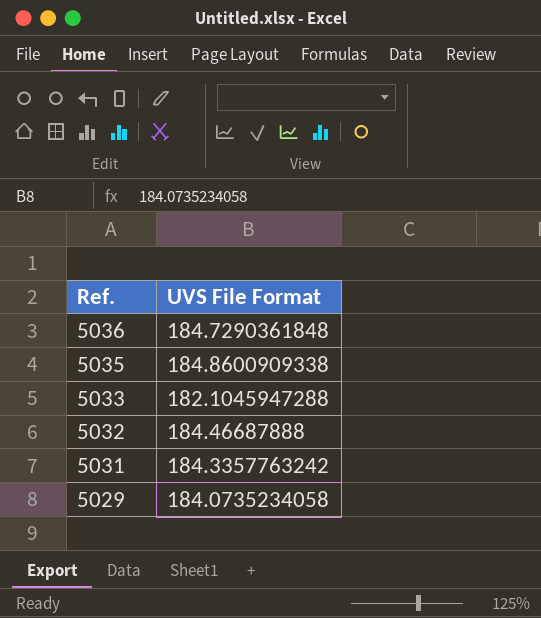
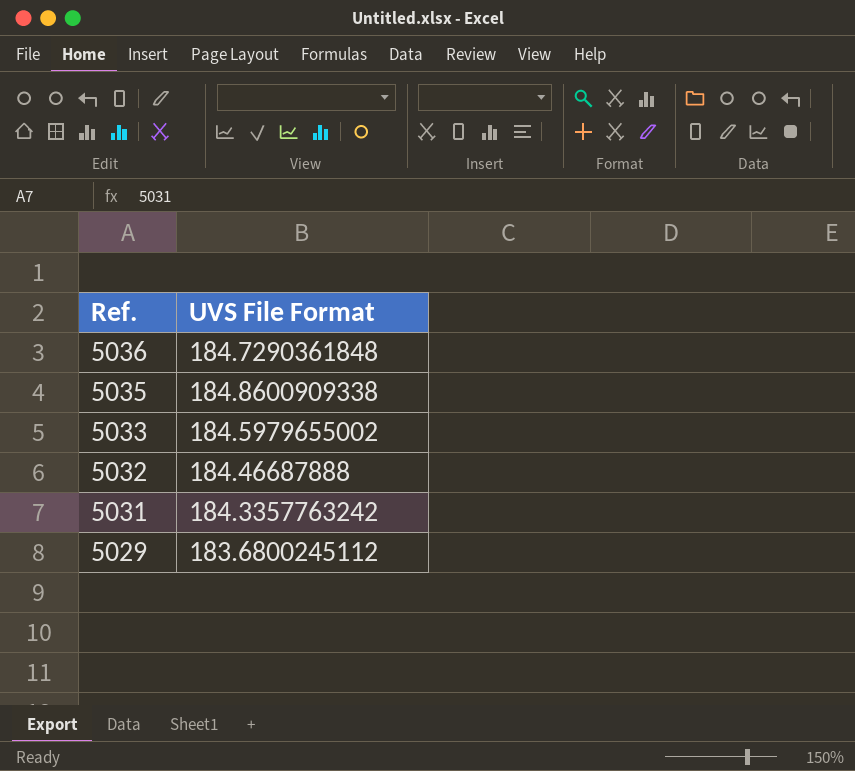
5033 | UVS File Format: 182.1045947288 -> 184.5979655002
5029 | UVS File Format: 184.0735234058 -> 183.6800245112

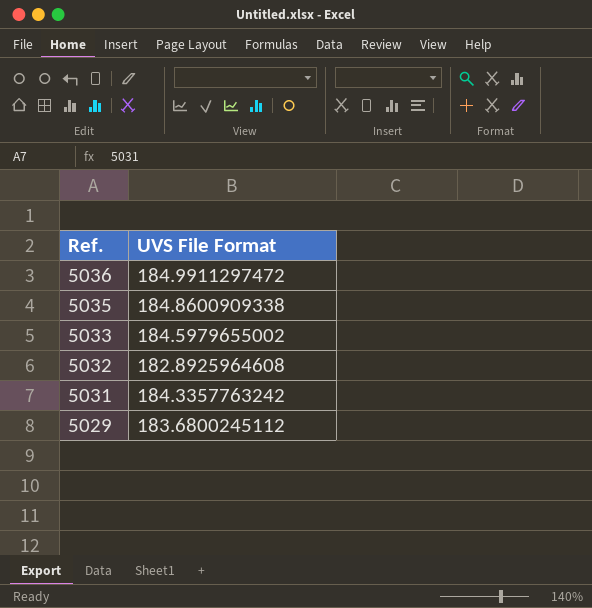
5036 | UVS File Format: 184.7290361848 -> 184.9911297472
5032 | UVS File Format: 184.46687888 -> 182.8925964608

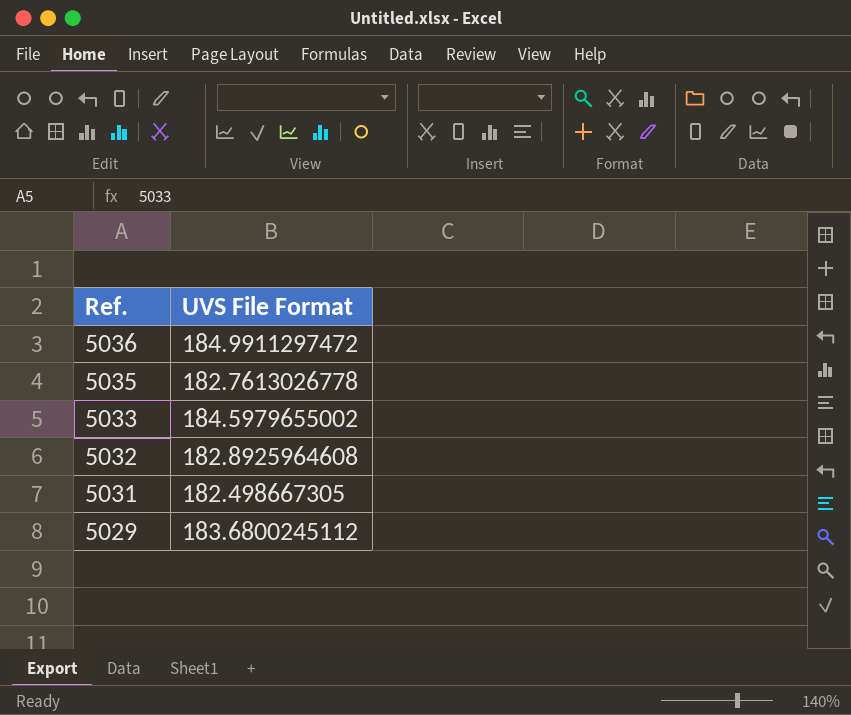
5035 | UVS File Format: 184.8600909338 -> 182.7613026778
5031 | UVS File Format: 184.3357763242 -> 182.498667305

